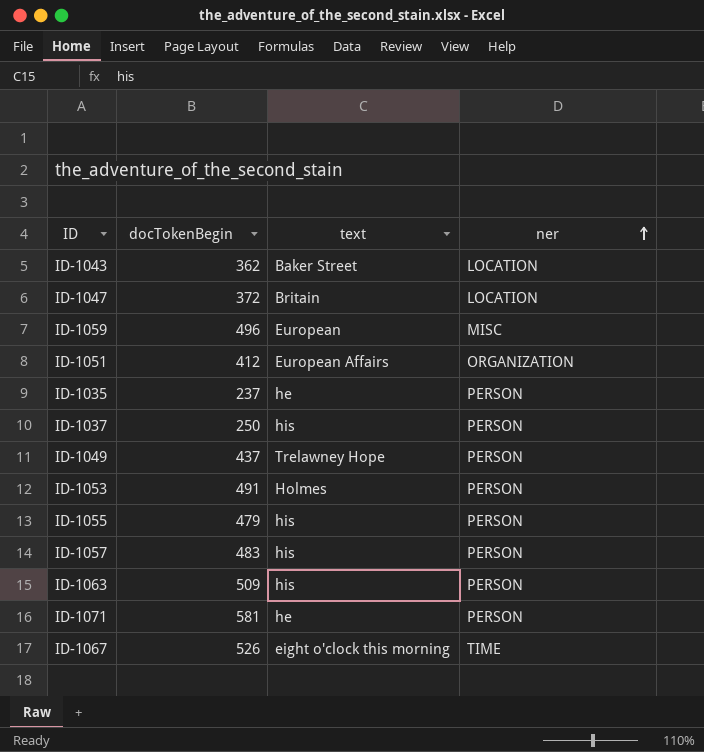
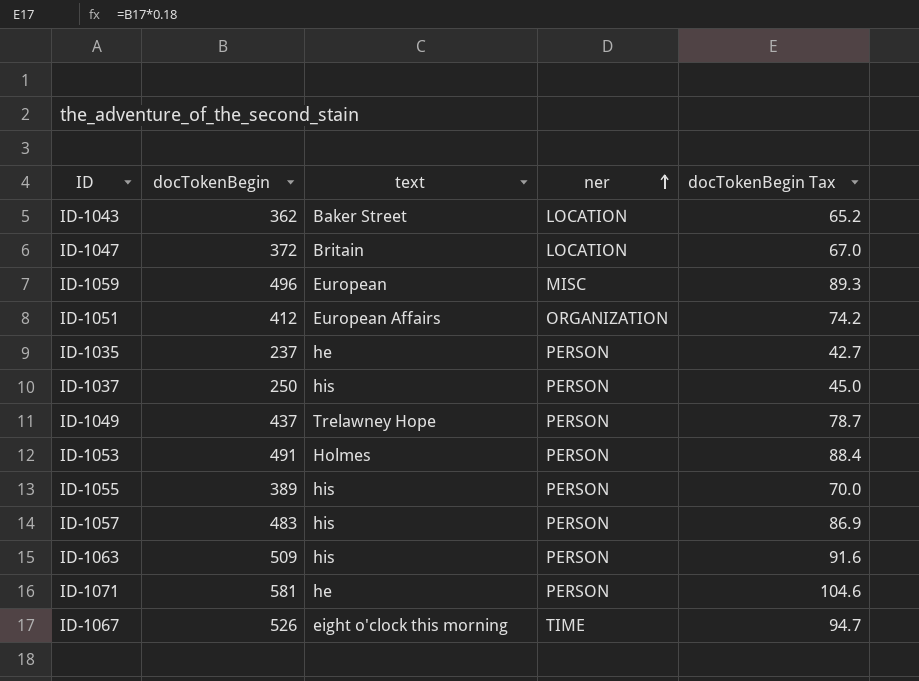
column docTokenBegin Tax | formula: none -> [docTokenBegin] * 0.18
ID-1055 | docTokenBegin: 479 -> 389

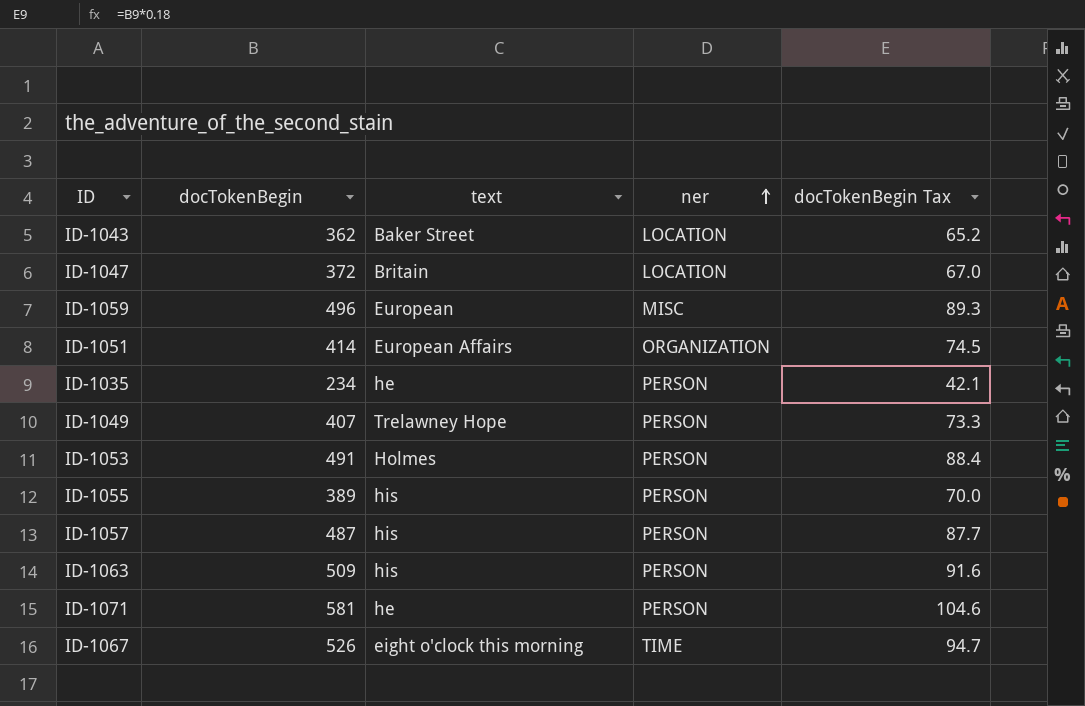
row ID-1037: 250 | his | PERSON | 45.0 -> none
ID-1051 | docTokenBegin: 412 -> 414
ID-1051 | docTokenBegin Tax: 74.2 -> 74.5
ID-1035 | docTokenBegin: 237 -> 234
ID-1035 | docTokenBegin Tax: 42.7 -> 42.1
ID-1049 | docTokenBegin: 437 -> 407
ID-1049 | docTokenBegin Tax: 78.7 -> 73.3
ID-1057 | docTokenBegin: 483 -> 487
ID-1057 | docTokenBegin Tax: 86.9 -> 87.7

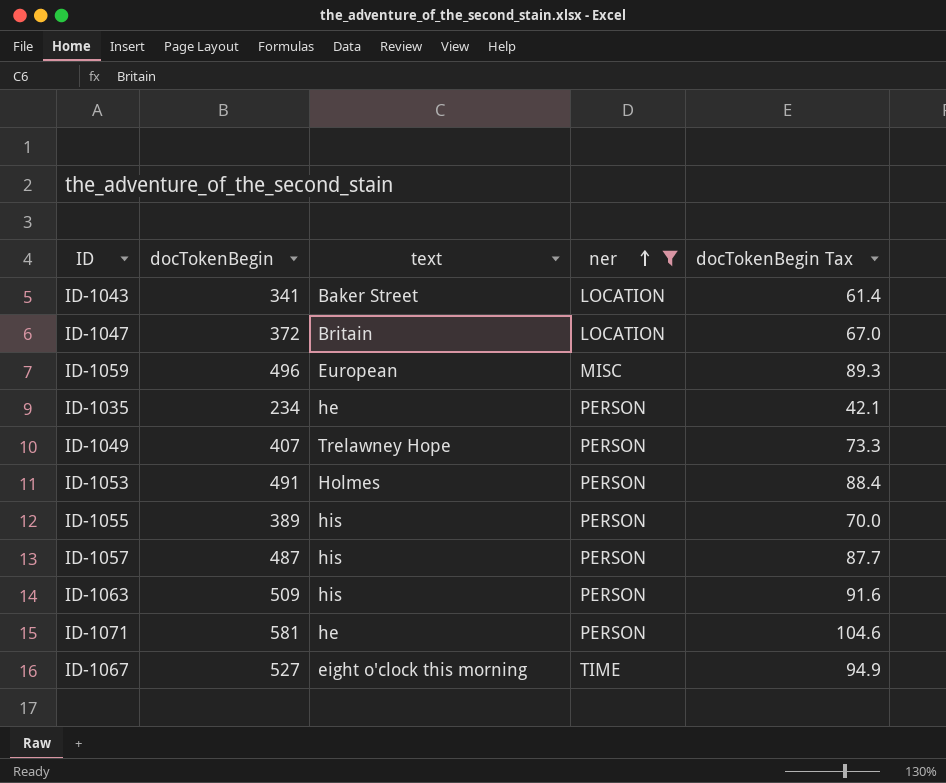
filter: none -> ner != ORGANIZATION
ID-1043 | docTokenBegin: 362 -> 341
ID-1043 | docTokenBegin Tax: 65.2 -> 61.4
ID-1067 | docTokenBegin: 526 -> 527
ID-1067 | docTokenBegin Tax: 94.7 -> 94.9

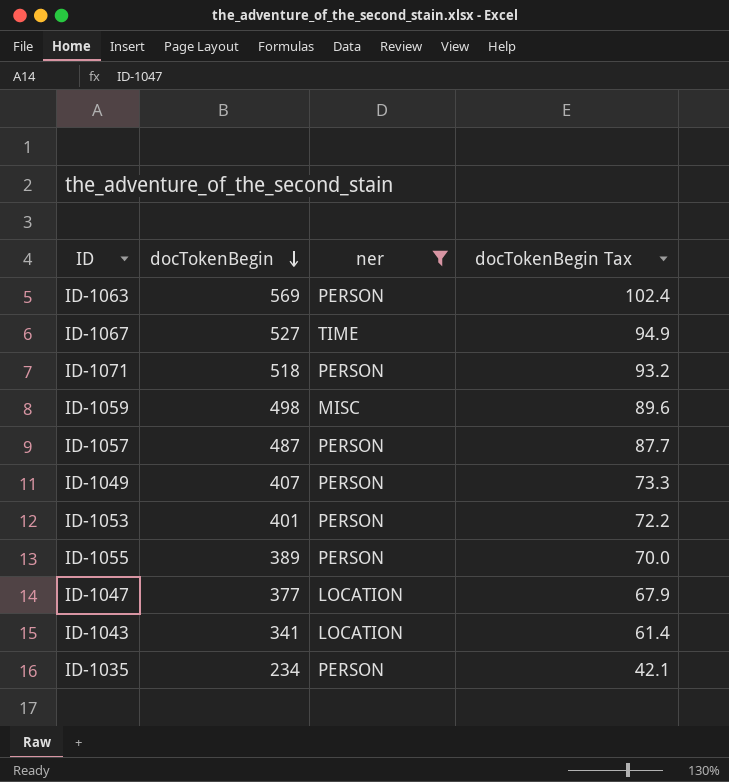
row order: ner ascending -> docTokenBegin descending
column text | position: 3 -> none
ID-1063 | docTokenBegin: 509 -> 569
ID-1063 | docTokenBegin Tax: 91.6 -> 102.4
ID-1071 | docTokenBegin: 581 -> 518
ID-1071 | docTokenBegin Tax: 104.6 -> 93.2
ID-1059 | docTokenBegin: 496 -> 498
ID-1059 | docTokenBegin Tax: 89.3 -> 89.6
ID-1053 | docTokenBegin: 491 -> 401
ID-1053 | docTokenBegin Tax: 88.4 -> 72.2
ID-1047 | docTokenBegin: 372 -> 377
ID-1047 | docTokenBegin Tax: 67.0 -> 67.9

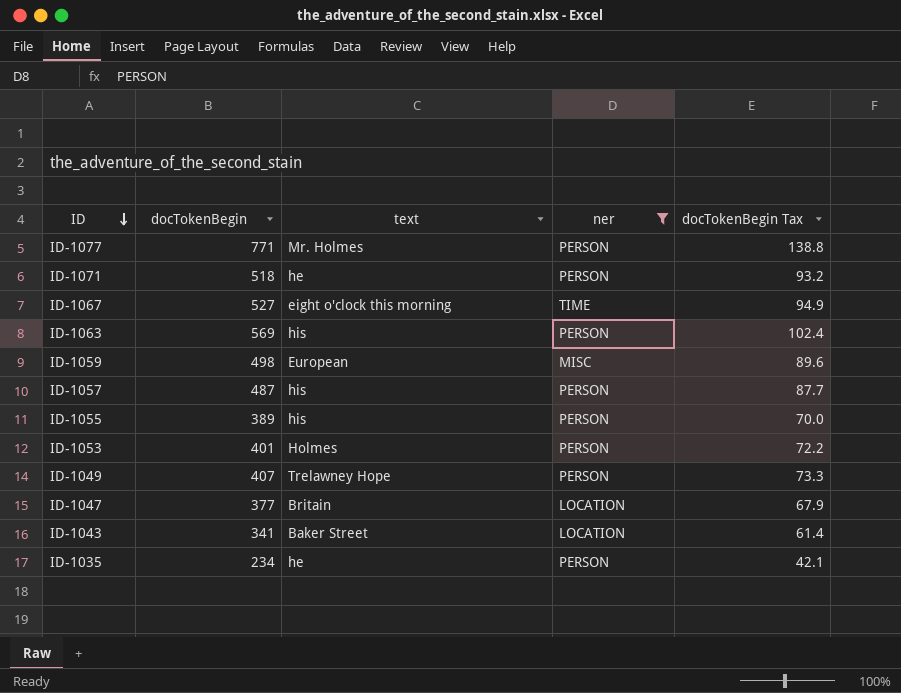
row order: docTokenBegin descending -> ID descending
column text | position: none -> 3
row ID-1077: none -> 771 | Mr. Holmes | PERSON | 138.8

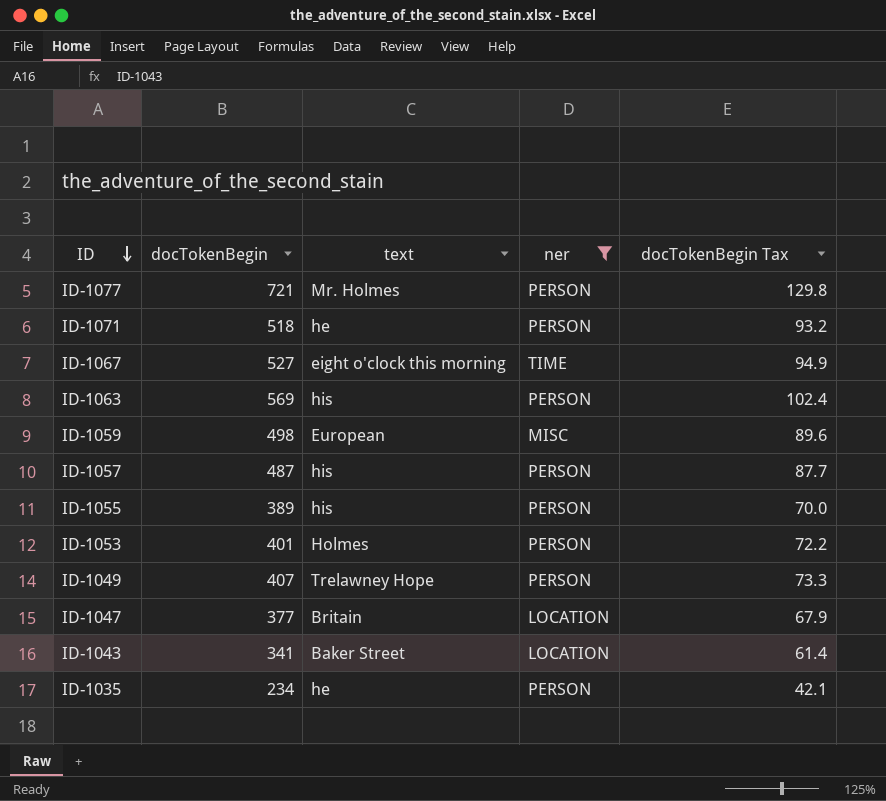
ID-1077 | docTokenBegin: 771 -> 721
ID-1077 | docTokenBegin Tax: 138.8 -> 129.8

